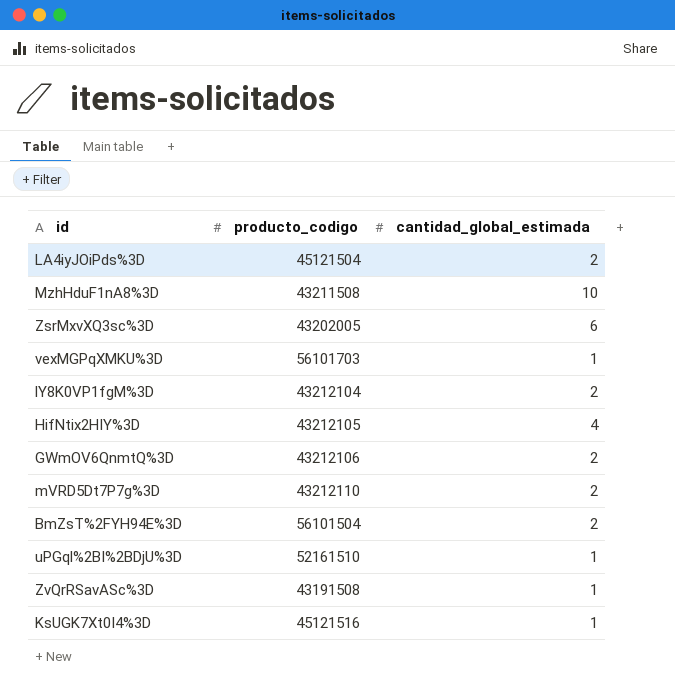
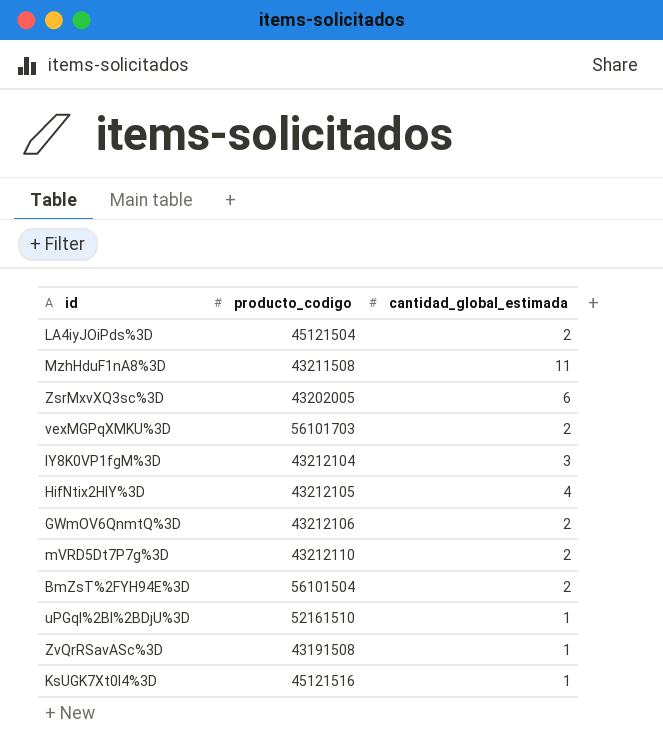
MzhHduF1nA8%3D | cantidad_global_estimada: 10 -> 11
vexMGPqXMKU%3D | cantidad_global_estimada: 1 -> 2
lY8K0VP1fgM%3D | cantidad_global_estimada: 2 -> 3

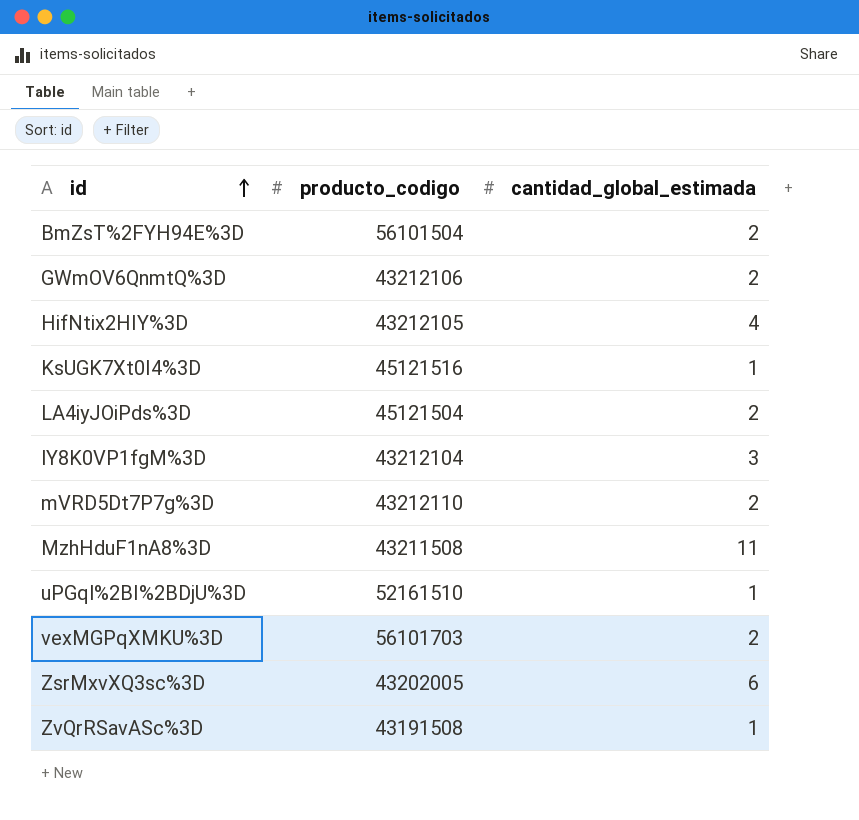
row order: none -> id ascending

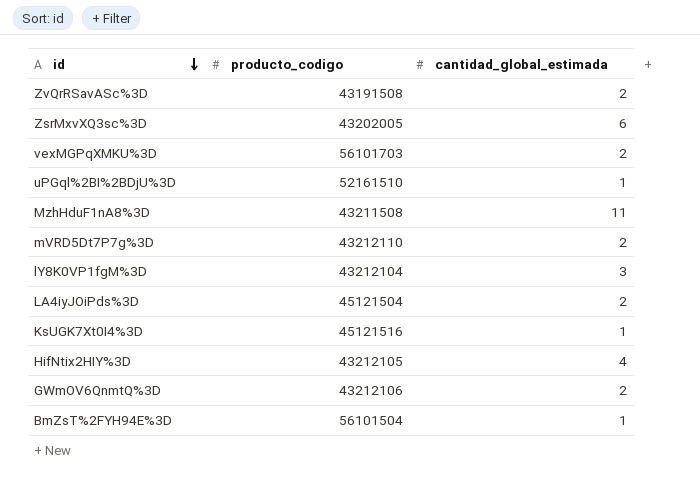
row order: id ascending -> id descending
ZvQrRSavASc%3D | cantidad_global_estimada: 1 -> 2
BmZsT%2FYH94E%3D | cantidad_global_estimada: 2 -> 1

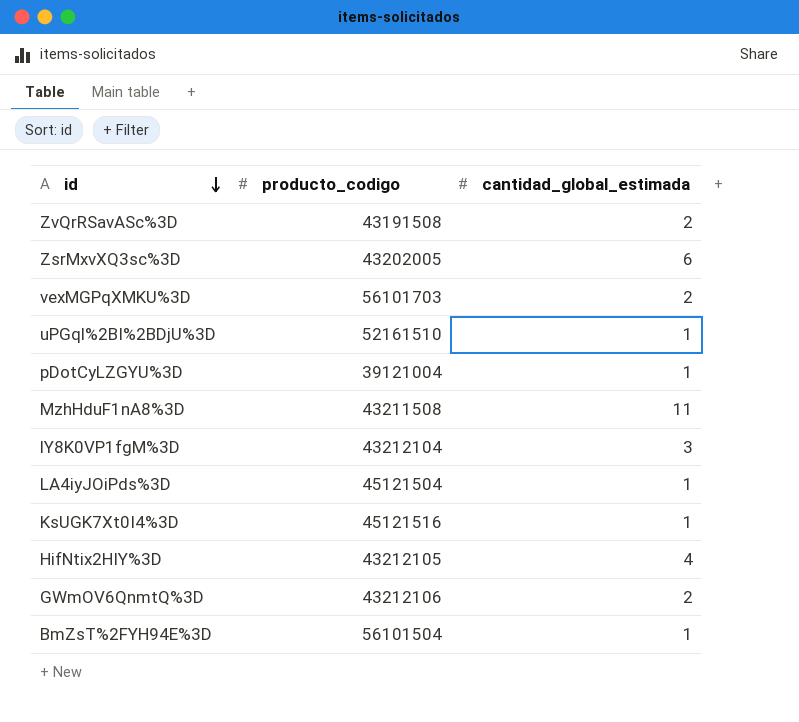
row mVRD5Dt7P7g%3D: 43212110 | 2 -> none
row pDotCyLZGYU%3D: none -> 39121004 | 1
LA4iyJOiPds%3D | cantidad_global_estimada: 2 -> 1

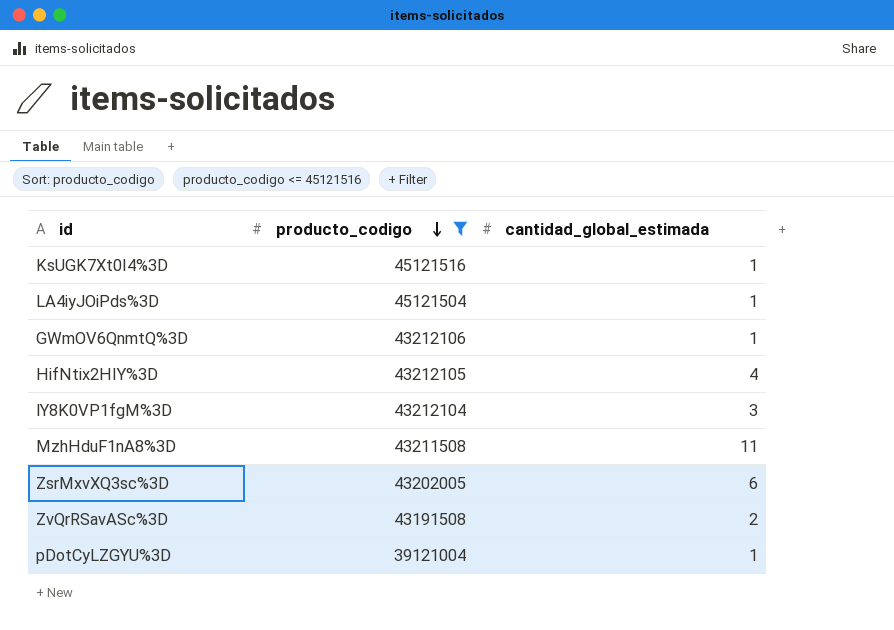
filter: none -> producto_codigo <= 45121516
row order: id descending -> producto_codigo descending
GWmOV6QnmtQ%3D | cantidad_global_estimada: 2 -> 1

